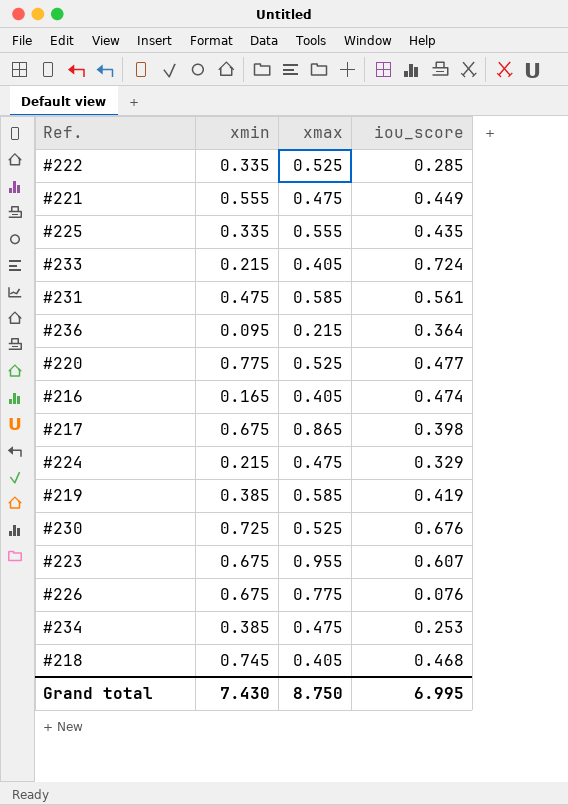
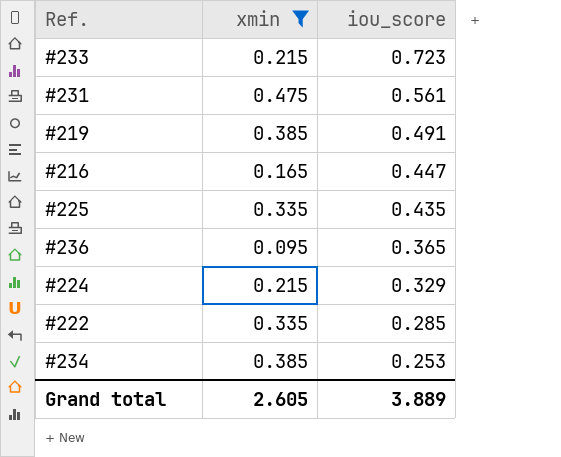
filter: none -> xmin <= 0.475
row order: none -> iou_score descending
column xmax | position: 3 -> none
#233 | iou_score: 0.724 -> 0.723
#219 | iou_score: 0.419 -> 0.491
#216 | iou_score: 0.474 -> 0.447
#236 | iou_score: 0.364 -> 0.365
Grand total | xmin: 7.430 -> 2.605
Grand total | iou_score: 6.995 -> 3.889

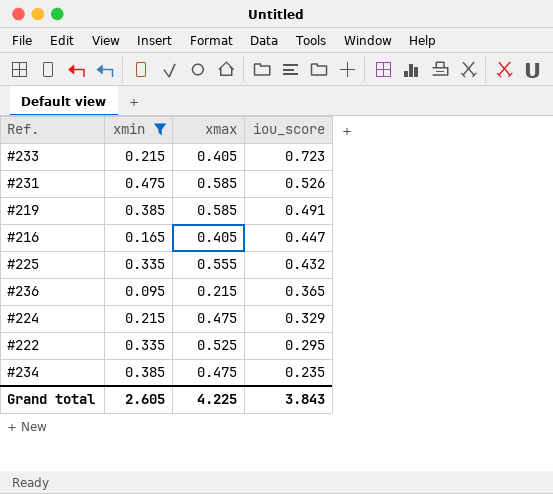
column xmax | position: none -> 3
#231 | iou_score: 0.561 -> 0.526
#225 | iou_score: 0.435 -> 0.432
#222 | iou_score: 0.285 -> 0.295
#234 | iou_score: 0.253 -> 0.235
Grand total | iou_score: 3.889 -> 3.843

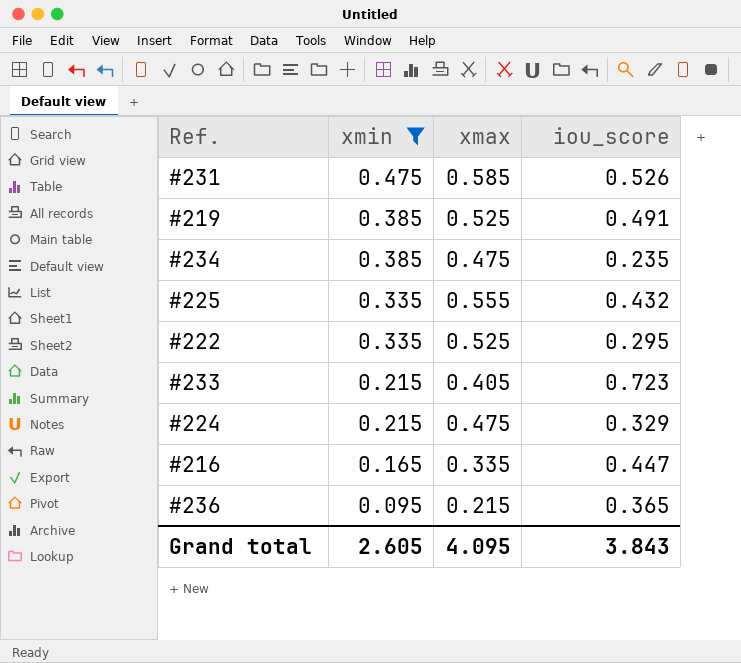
row order: iou_score descending -> xmin descending
#219 | xmax: 0.585 -> 0.525
#216 | xmax: 0.405 -> 0.335
Grand total | xmax: 4.225 -> 4.095

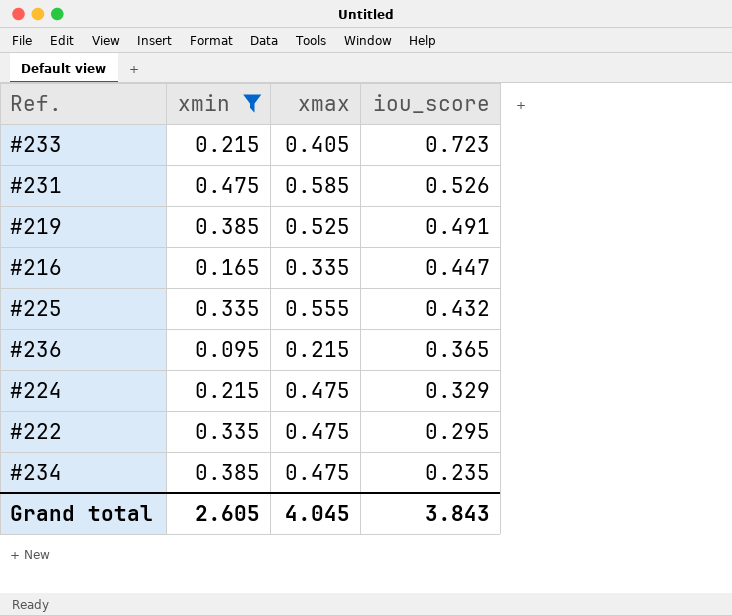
row order: xmin descending -> iou_score descending
#222 | xmax: 0.525 -> 0.475
Grand total | xmax: 4.095 -> 4.045

